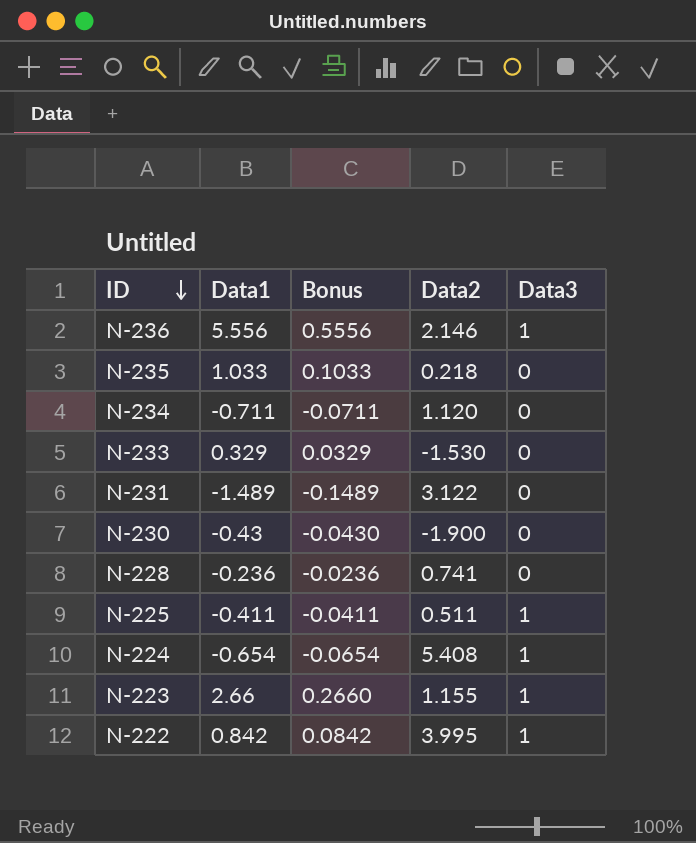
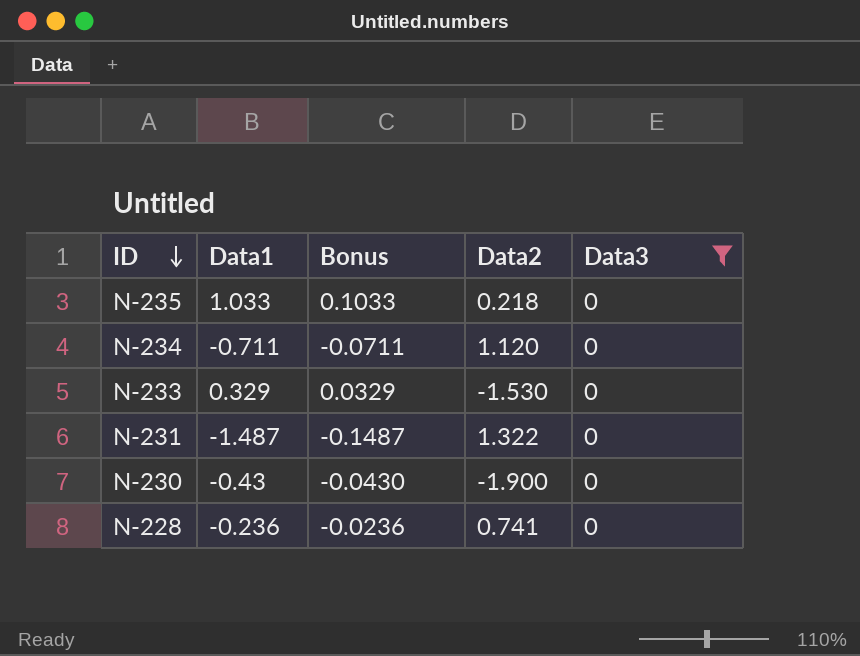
filter: none -> Data3 = 0
N-231 | Data1: -1.489 -> -1.487
N-231 | Bonus: -0.1489 -> -0.1487
N-231 | Data2: 3.122 -> 1.322

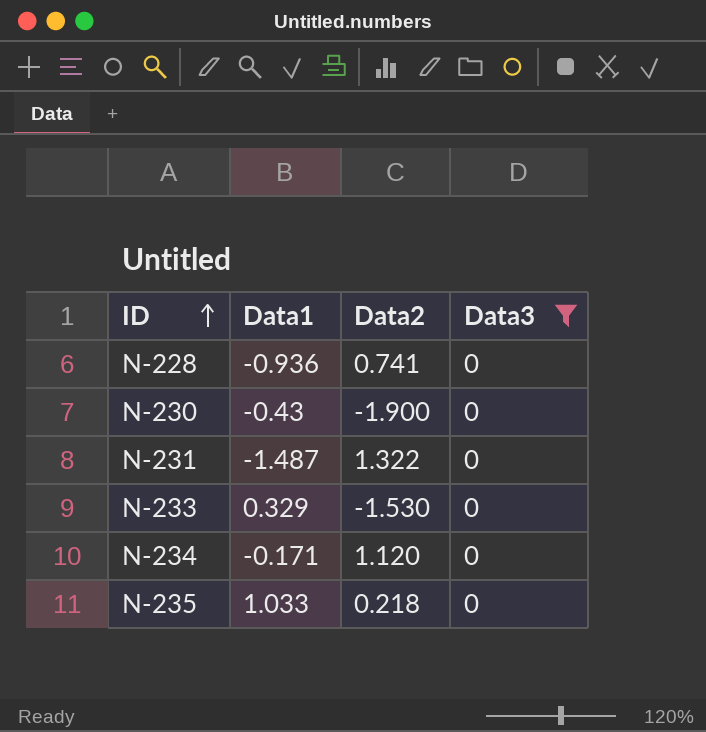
row order: ID descending -> ID ascending
column Bonus | formula: [Data1] * 0.1 -> none
N-228 | Data1: -0.236 -> -0.936
N-234 | Data1: -0.711 -> -0.171

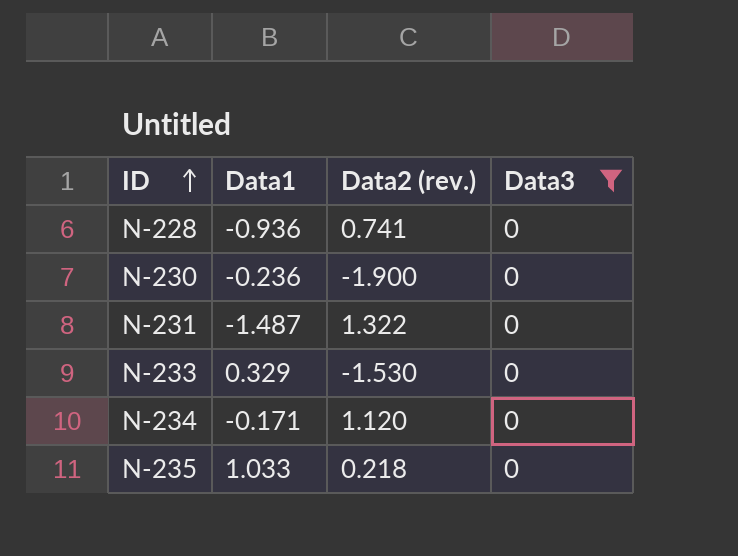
column name: Data2 -> Data2 (rev.)
N-230 | Data1: -0.43 -> -0.236

